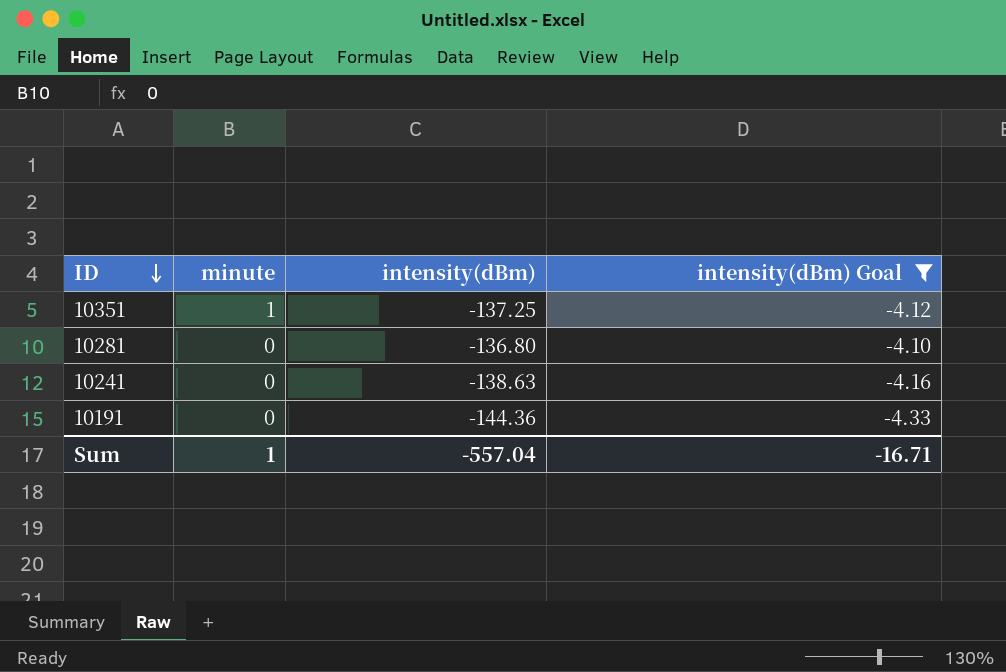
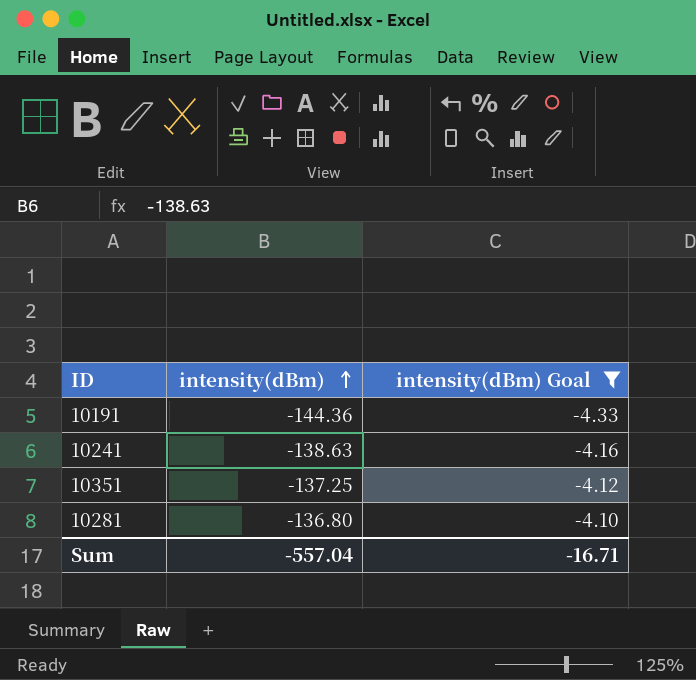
row order: ID descending -> intensity(dBm) ascending
column minute | position: 2 -> none

